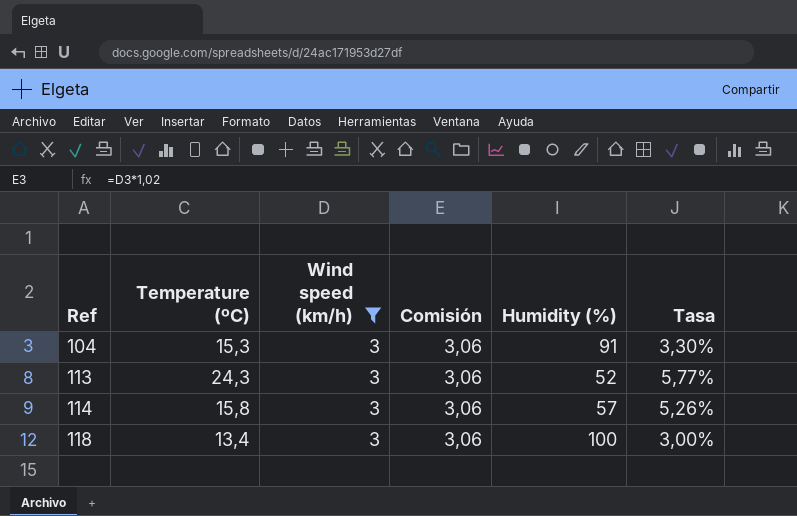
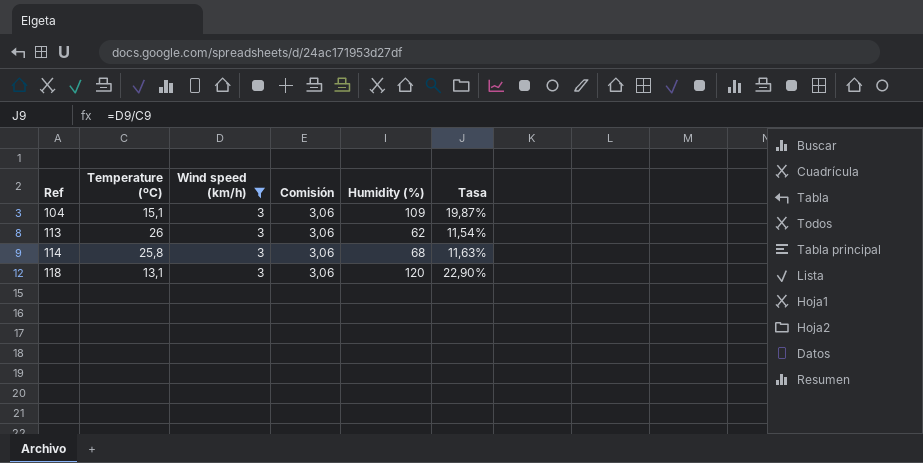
column Tasa | formula: [Wind speed (km/h)] / [Humidity (%)] -> [Wind speed (km/h)] / [Temperature (ºC)]
104 | Temperature (ºC): 15,3 -> 15,1
104 | Humidity (%): 91 -> 109
113 | Temperature (ºC): 24,3 -> 26
113 | Humidity (%): 52 -> 62
114 | Temperature (ºC): 15,8 -> 25,8
114 | Humidity (%): 57 -> 68
118 | Temperature (ºC): 13,4 -> 13,1
118 | Humidity (%): 100 -> 120

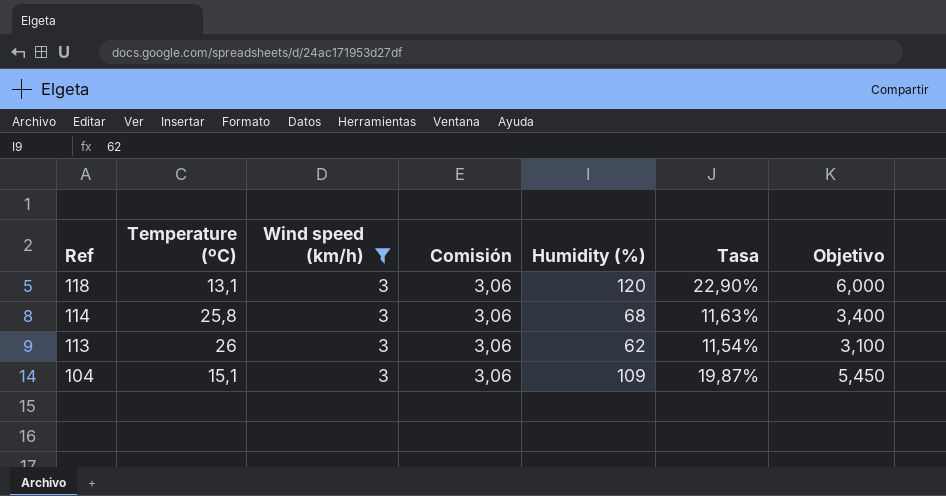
row order: Ref ascending -> Ref descending
column Objetivo | formula: none -> [Humidity (%)] * 0,05

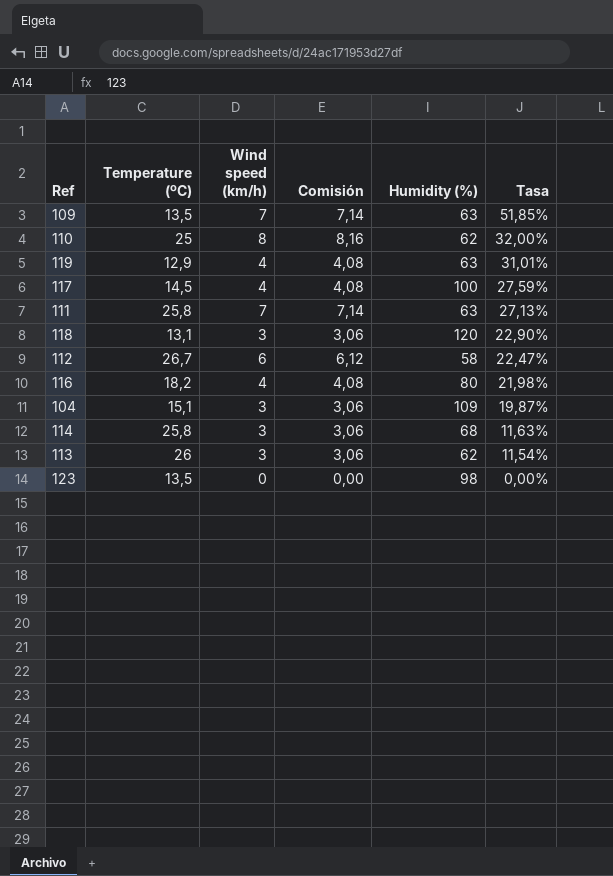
filter: Wind speed (km/h) = 3 -> none
row order: Ref descending -> Tasa descending
column Objetivo | formula: [Humidity (%)] * 0,05 -> none

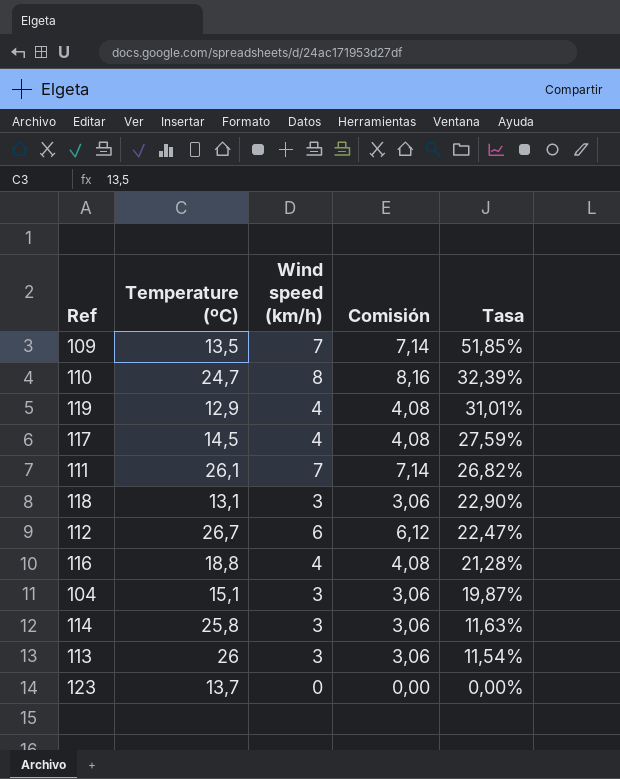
column Humidity (%) | position: 5 -> none
110 | Temperature (ºC): 25 -> 24,7
110 | Tasa: 32,00% -> 32,39%
111 | Temperature (ºC): 25,8 -> 26,1
111 | Tasa: 27,13% -> 26,82%
116 | Temperature (ºC): 18,2 -> 18,8
116 | Tasa: 21,98% -> 21,28%
123 | Temperature (ºC): 13,5 -> 13,7

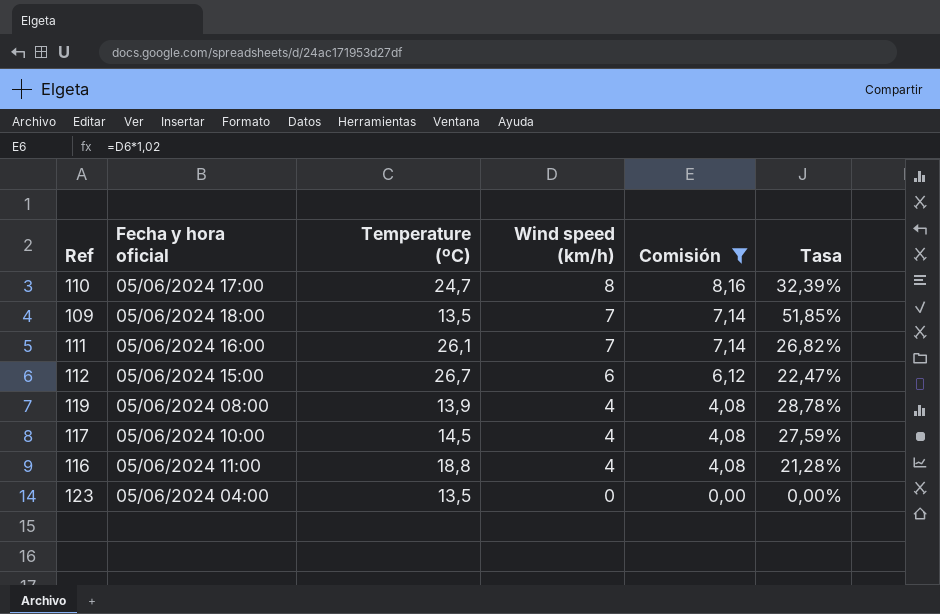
filter: none -> Comisión != 3,06
row order: Tasa descending -> Wind speed (km/h) descending
column Fecha y hora oficial | position: none -> 2
119 | Temperature (ºC): 12,9 -> 13,9
119 | Tasa: 31,01% -> 28,78%
123 | Temperature (ºC): 13,7 -> 13,5

